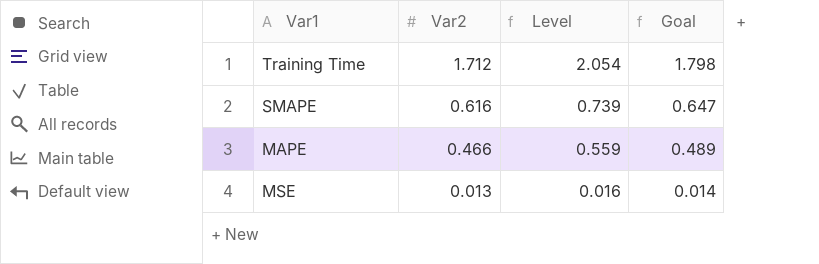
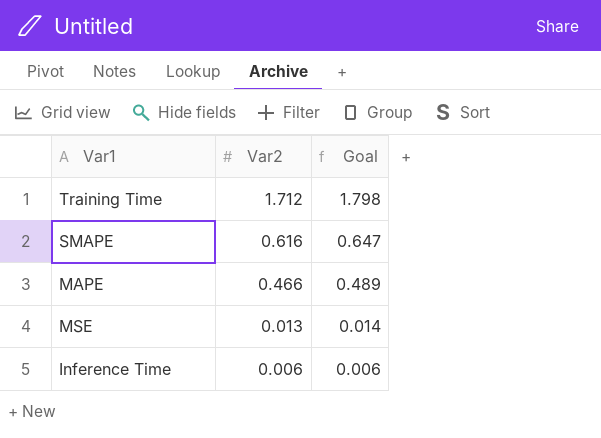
column Level | formula: [Var2] * 1.2 -> none
row Inference Time: none -> 0.006 | 0.006

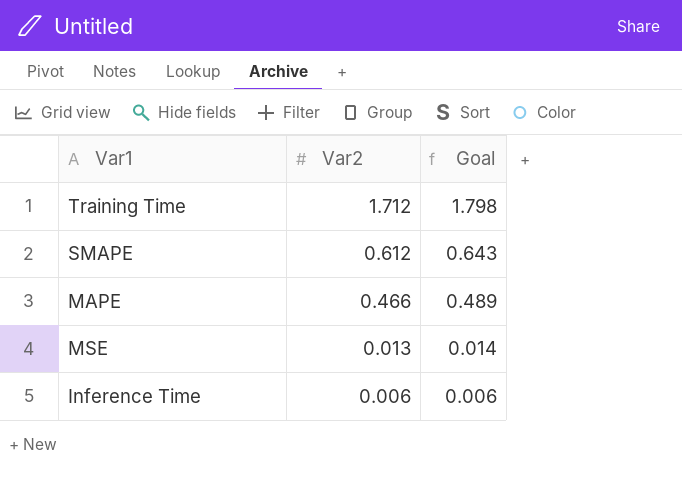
SMAPE | Var2: 0.616 -> 0.612
SMAPE | Goal: 0.647 -> 0.643

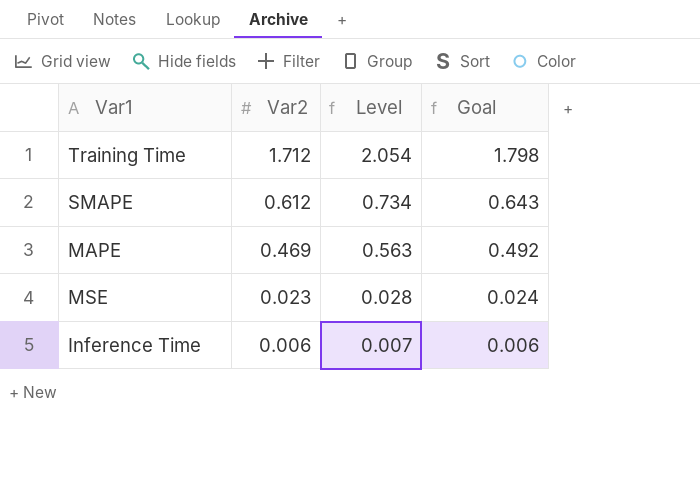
column Level | formula: none -> [Var2] * 1.2
MAPE | Var2: 0.466 -> 0.469
MAPE | Goal: 0.489 -> 0.492
MSE | Var2: 0.013 -> 0.023
MSE | Goal: 0.014 -> 0.024

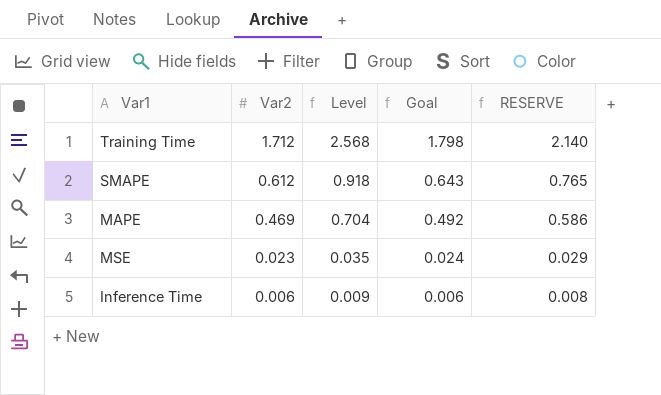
column Level | formula: [Var2] * 1.2 -> [Var2] * 1.5
column RESERVE | formula: none -> [Var2] * 1.25

